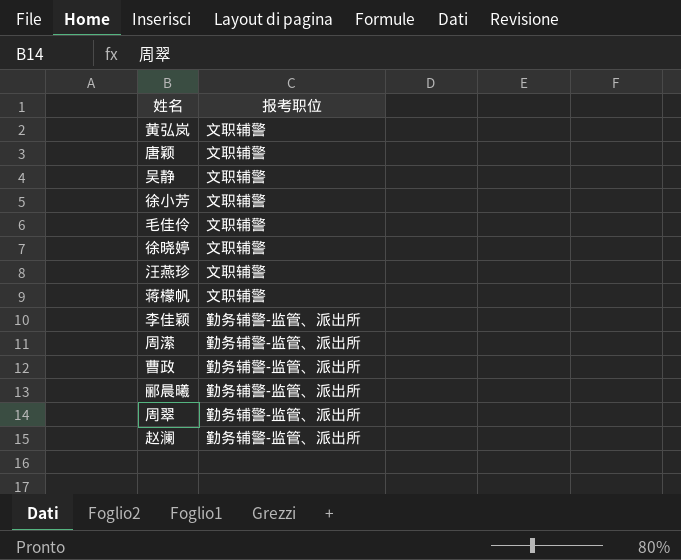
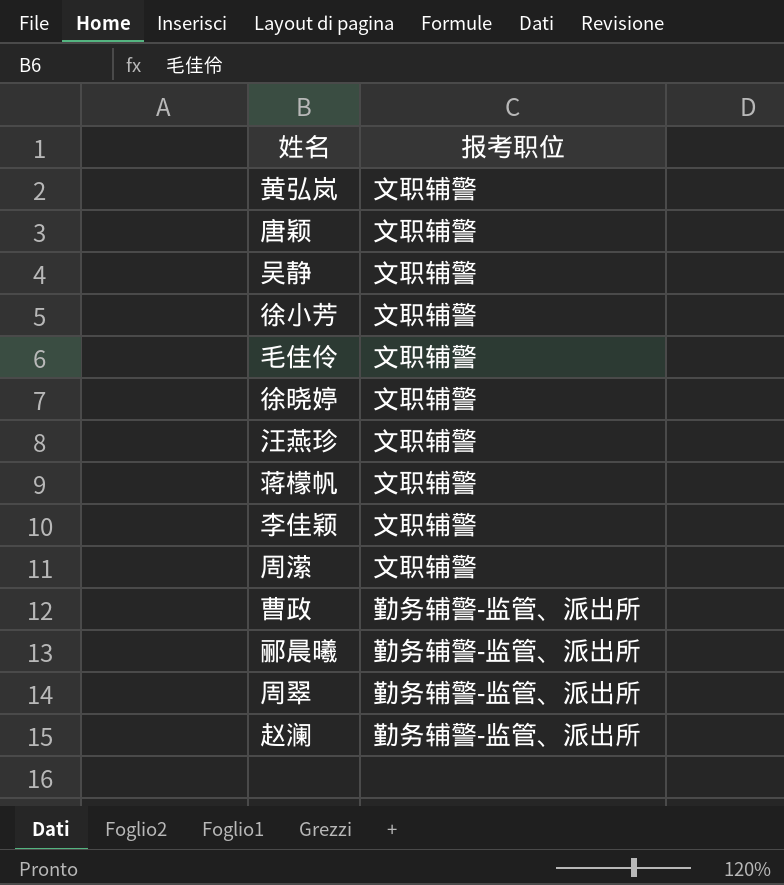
李佳颖 | 报考职位: 勤务辅警-监管、派出所 -> 文职辅警
周潆 | 报考职位: 勤务辅警-监管、派出所 -> 文职辅警

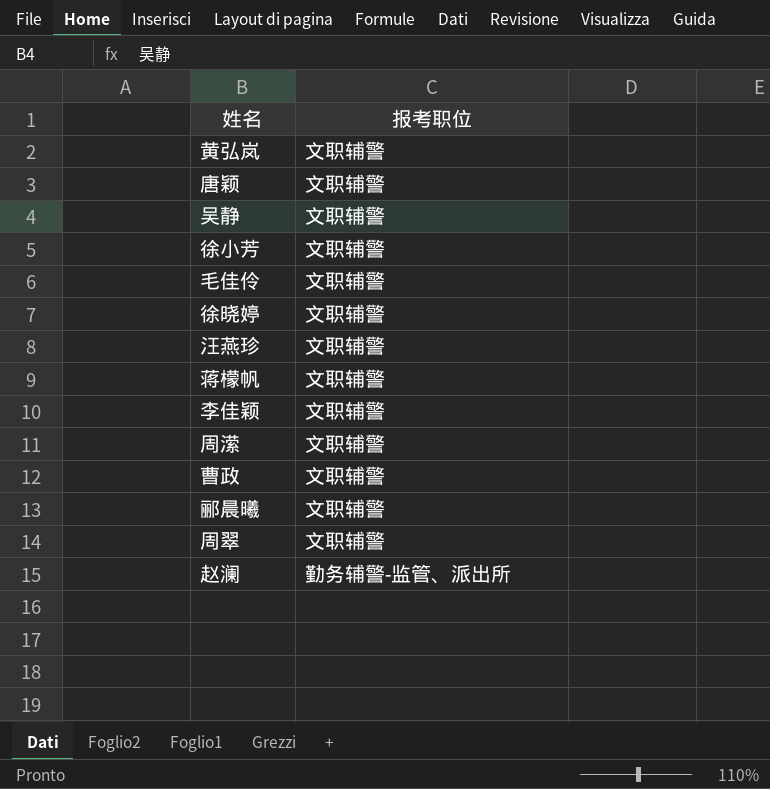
曹政 | 报考职位: 勤务辅警-监管、派出所 -> 文职辅警
郦晨曦 | 报考职位: 勤务辅警-监管、派出所 -> 文职辅警
周翠 | 报考职位: 勤务辅警-监管、派出所 -> 文职辅警

